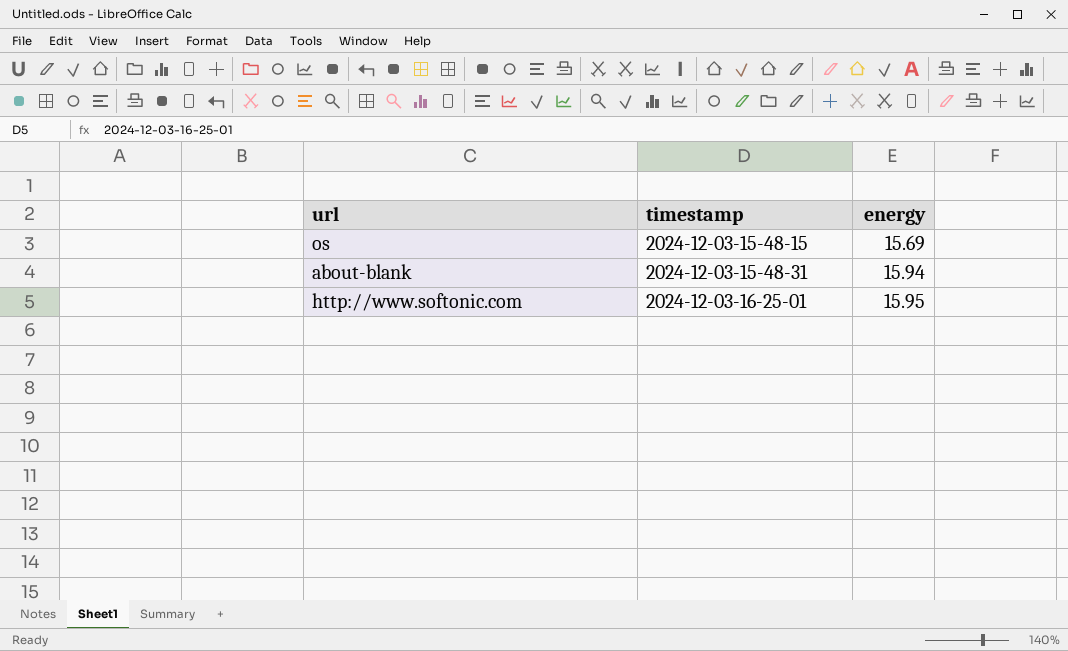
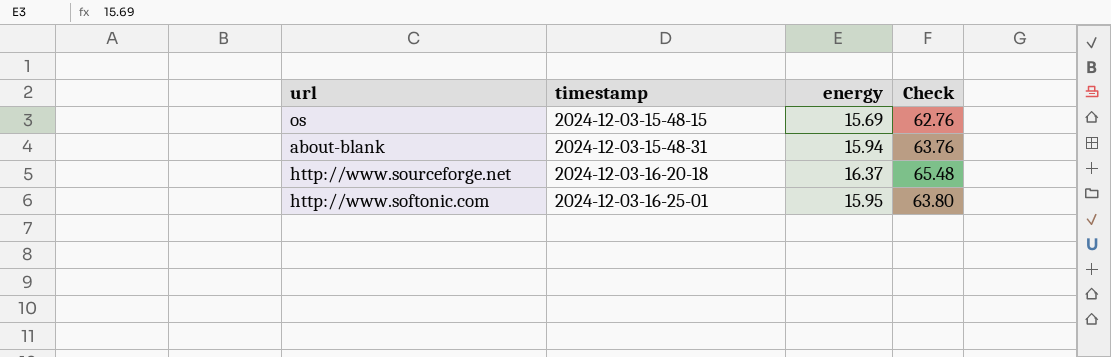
column Check | formula: none -> [energy] * 4
row http://www.sourceforge.net: none -> 2024-12-03-16-20-18 | 16.37 | 65.48

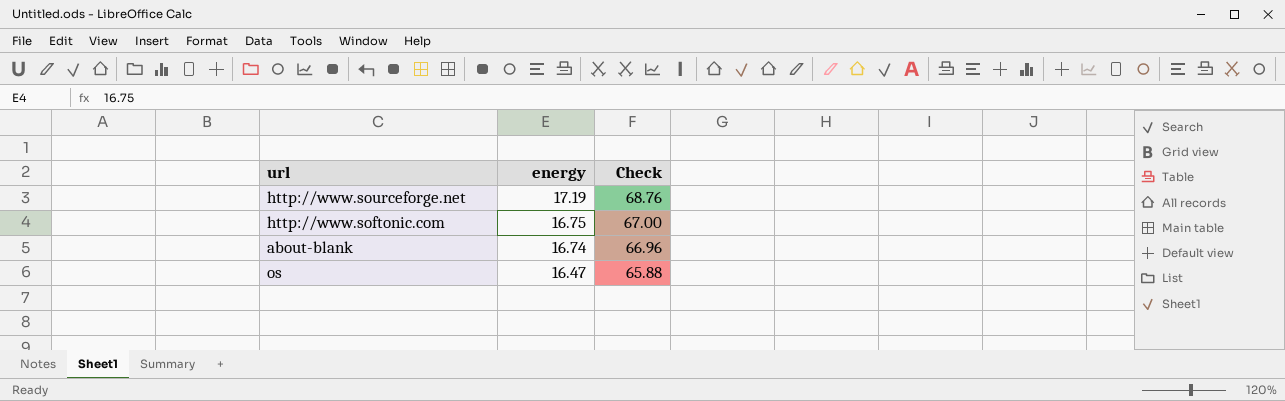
row order: timestamp ascending -> energy descending
column timestamp | position: 2 -> none
http://www.sourceforge.net | energy: 16.37 -> 17.19
http://www.sourceforge.net | Check: 65.48 -> 68.76
http://www.softonic.com | energy: 15.95 -> 16.75
http://www.softonic.com | Check: 63.80 -> 67.00
about-blank | energy: 15.94 -> 16.74
about-blank | Check: 63.76 -> 66.96
os | energy: 15.69 -> 16.47
os | Check: 62.76 -> 65.88

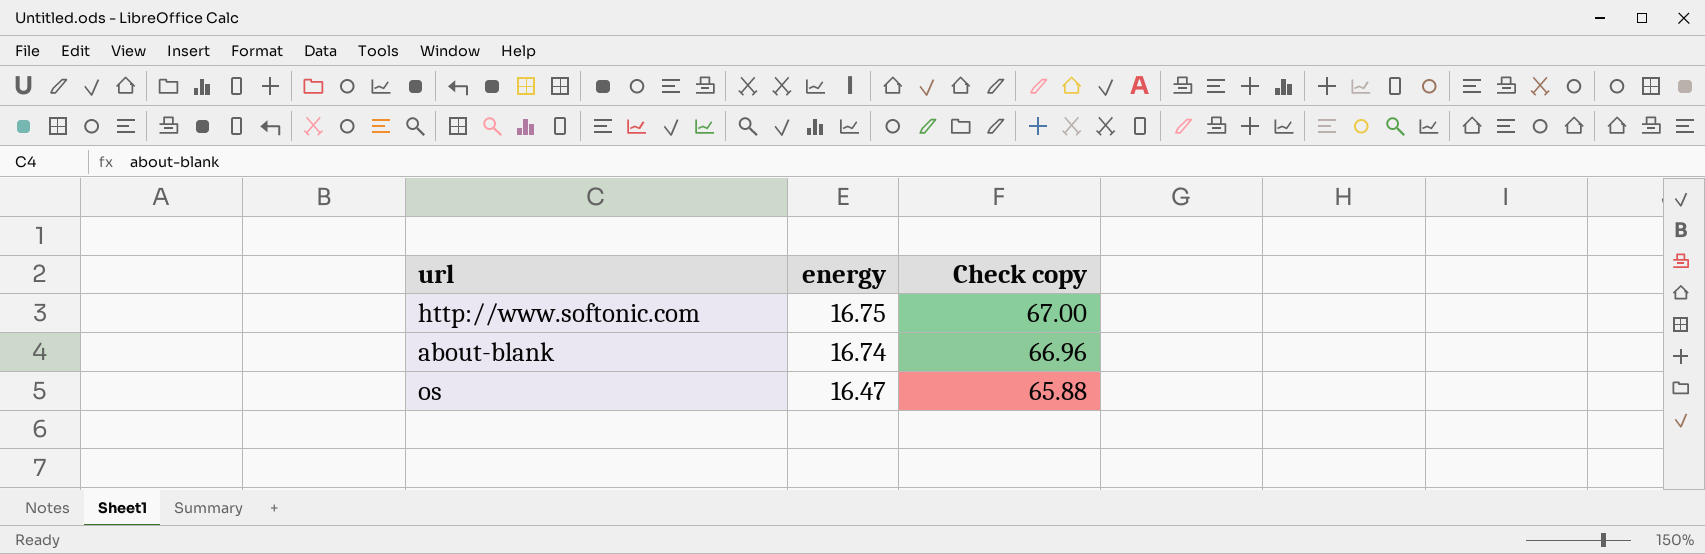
column name: Check -> Check copy
row http://www.sourceforge.net: 17.19 | 68.76 -> none

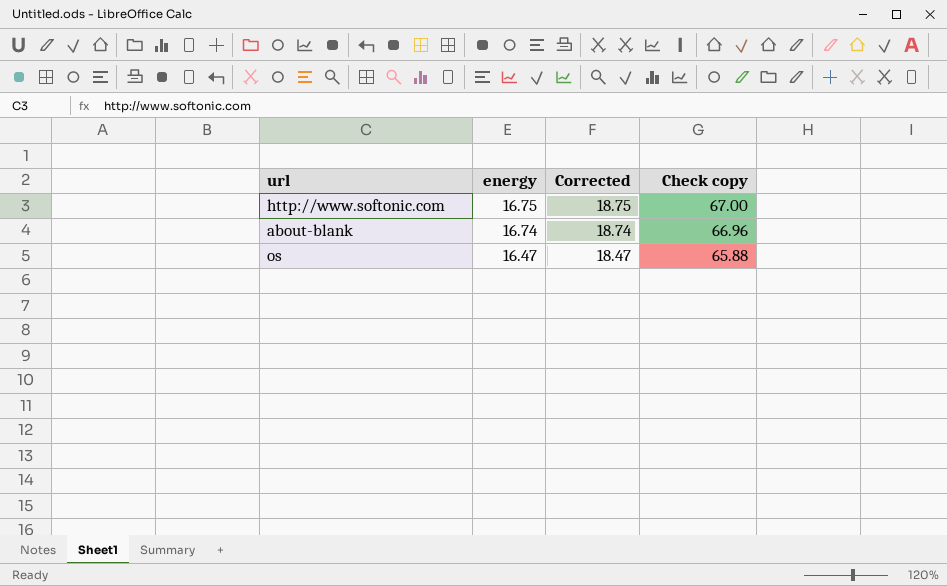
column Corrected | formula: none -> [energy] + 2

